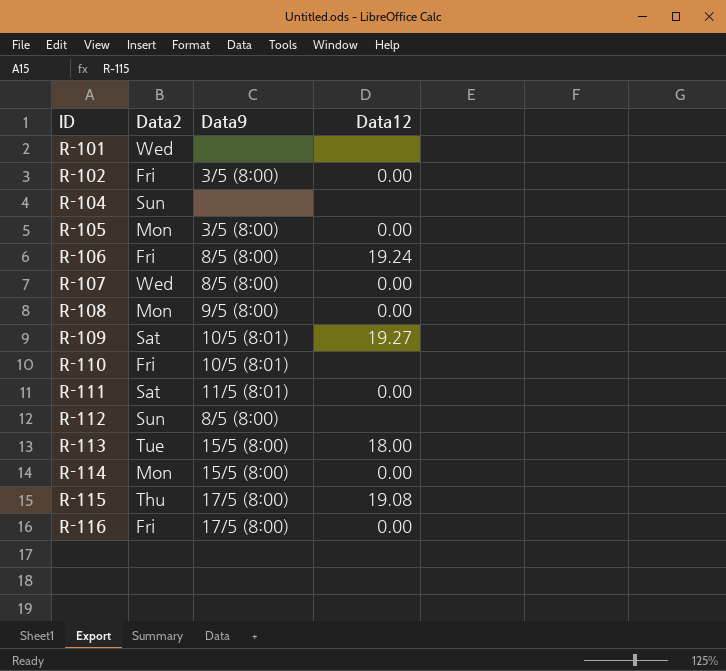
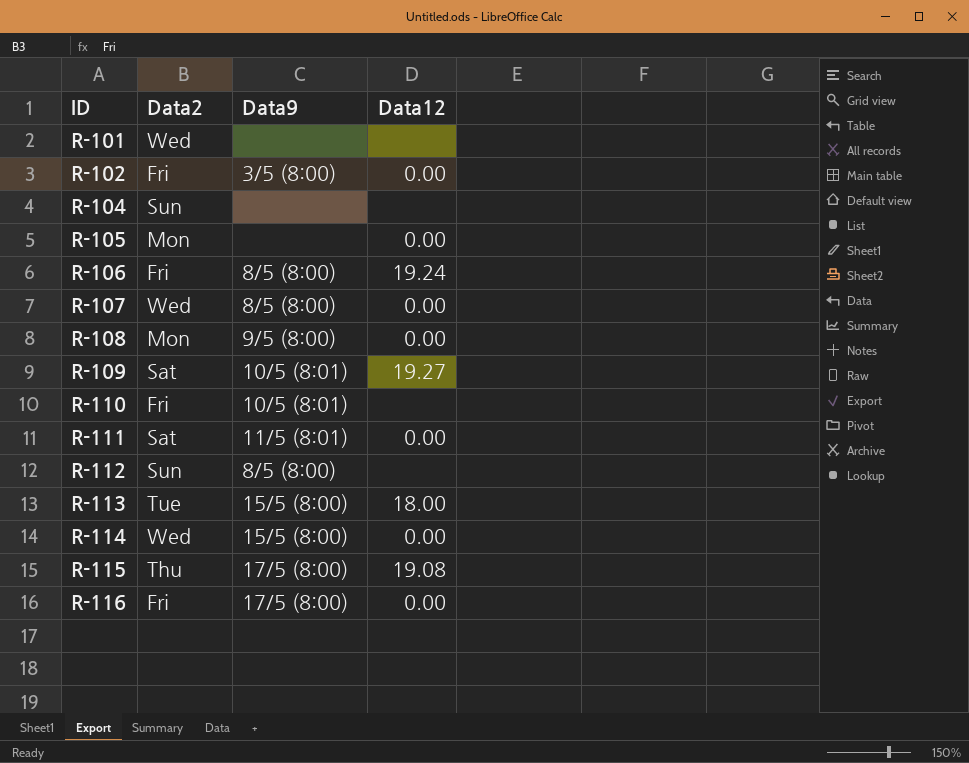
R-105 | Data9: 3/5 (8:00) -> none
R-114 | Data2: Mon -> Wed

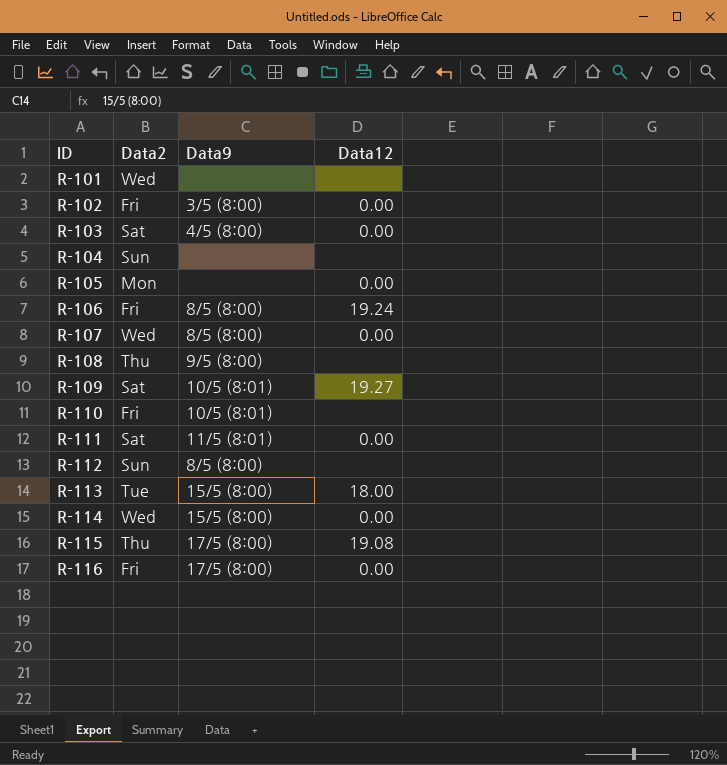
row R-103: none -> Sat | 4/5 (8:00) | 0.00
R-108 | Data2: Mon -> Thu
R-108 | Data12: 0.00 -> none

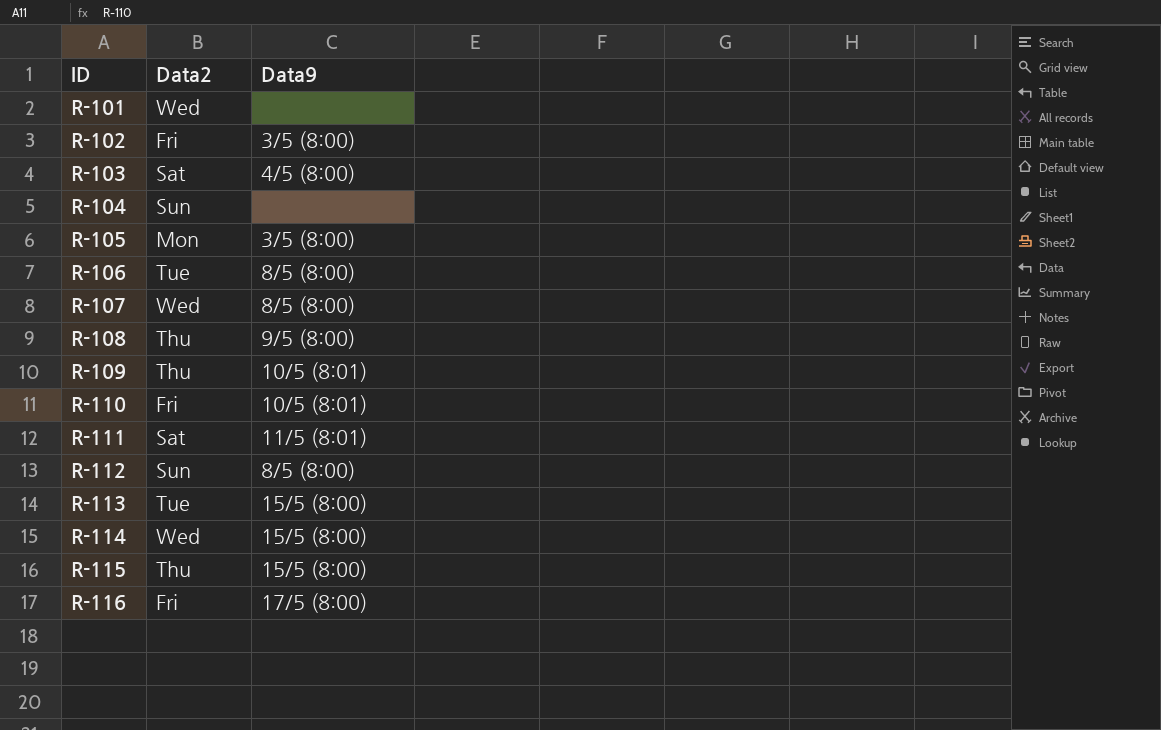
column Data12 | position: 4 -> none
R-105 | Data9: none -> 3/5 (8:00)
R-106 | Data2: Fri -> Tue
R-109 | Data2: Sat -> Thu
R-115 | Data9: 17/5 (8:00) -> 15/5 (8:00)

